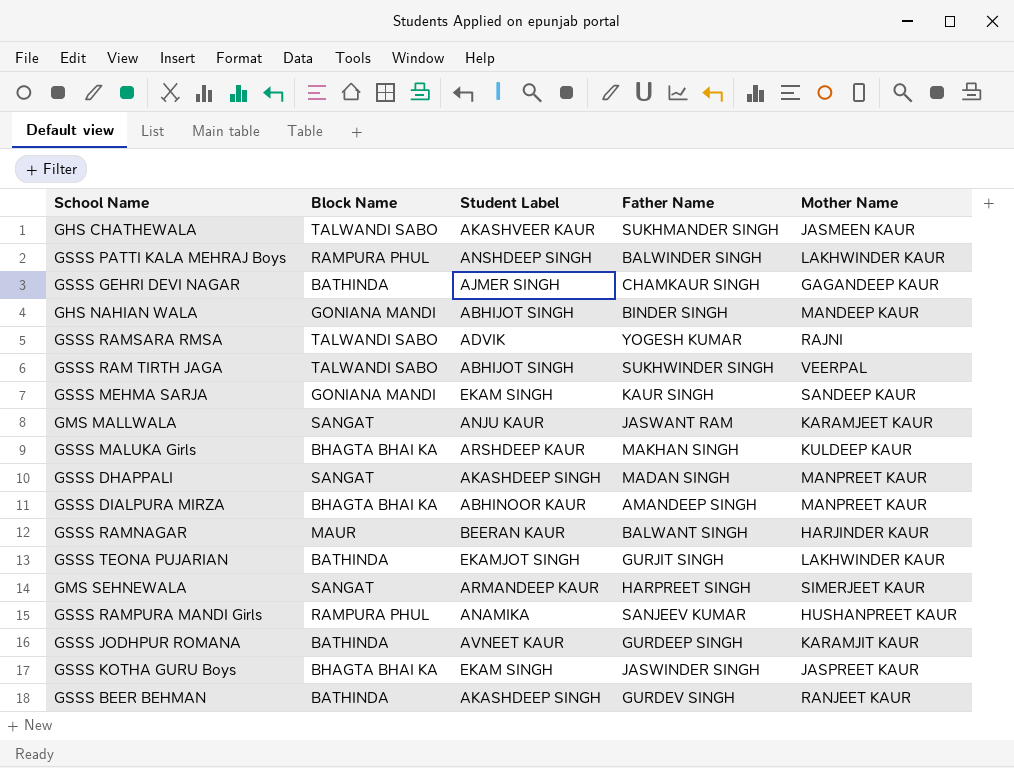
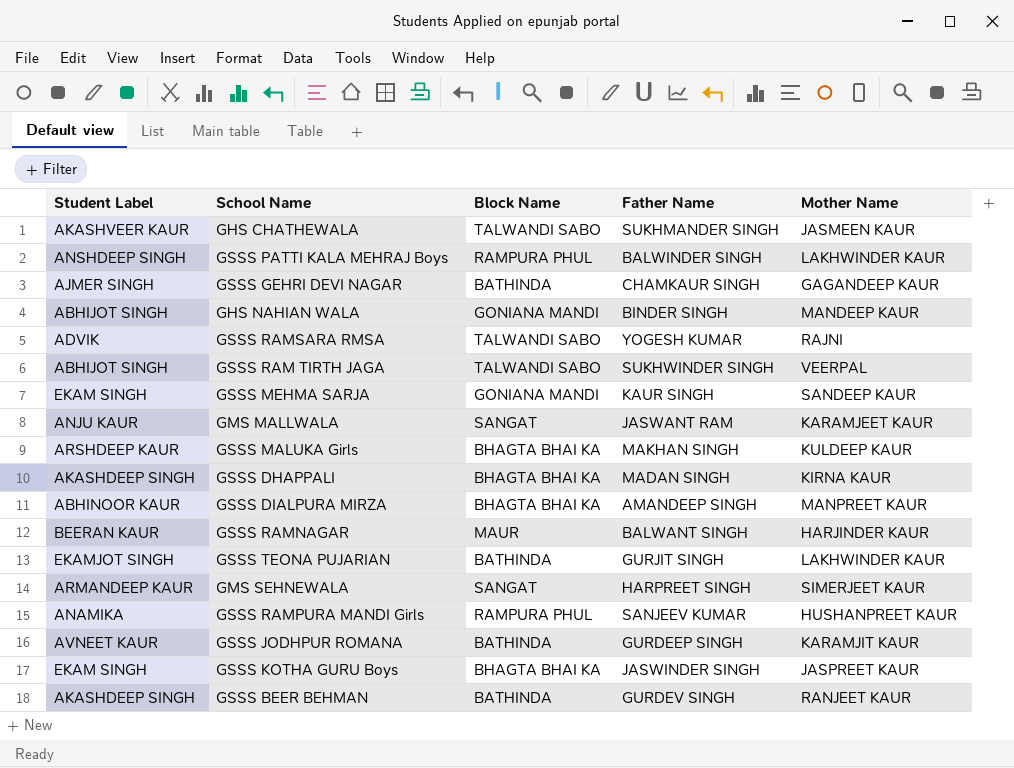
column Student Label | position: 3 -> 1
GSSS DHAPPALI | Block Name: SANGAT -> BHAGTA BHAI KA
GSSS DHAPPALI | Mother Name: MANPREET KAUR -> KIRNA KAUR

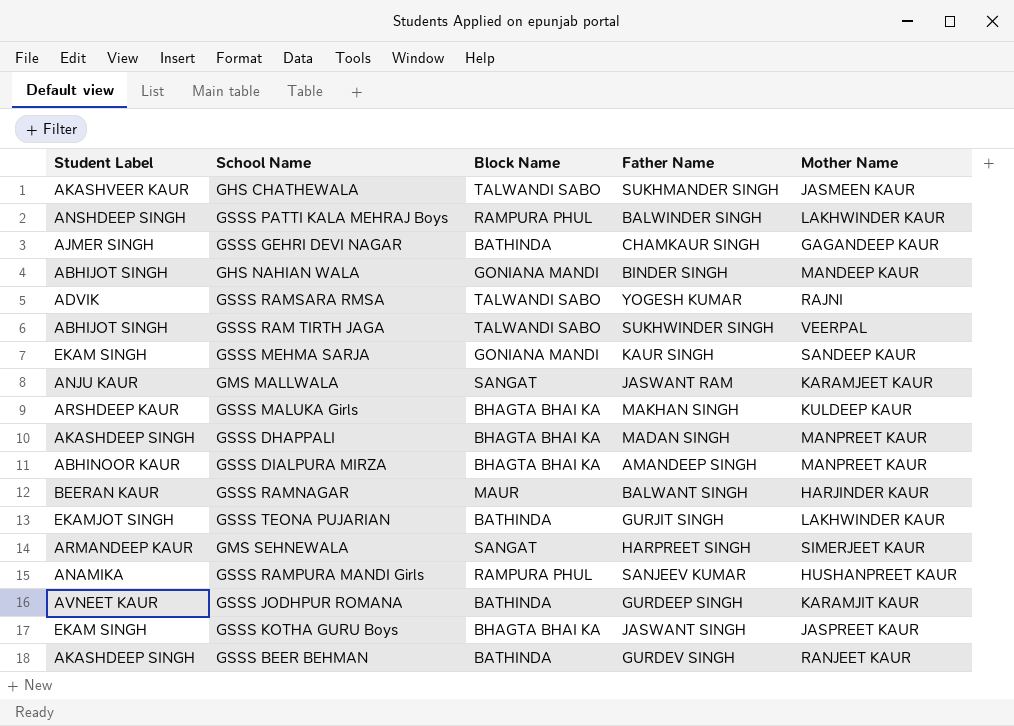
GSSS DHAPPALI | Mother Name: KIRNA KAUR -> MANPREET KAUR
GSSS KOTHA GURU Boys | Father Name: JASWINDER SINGH -> JASWANT SINGH

